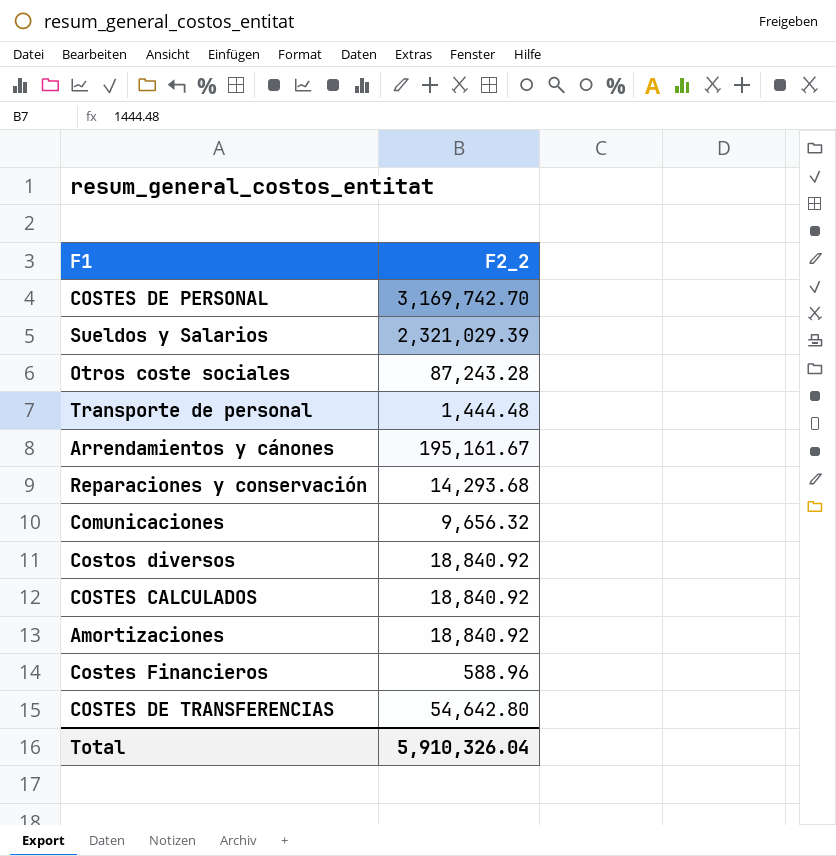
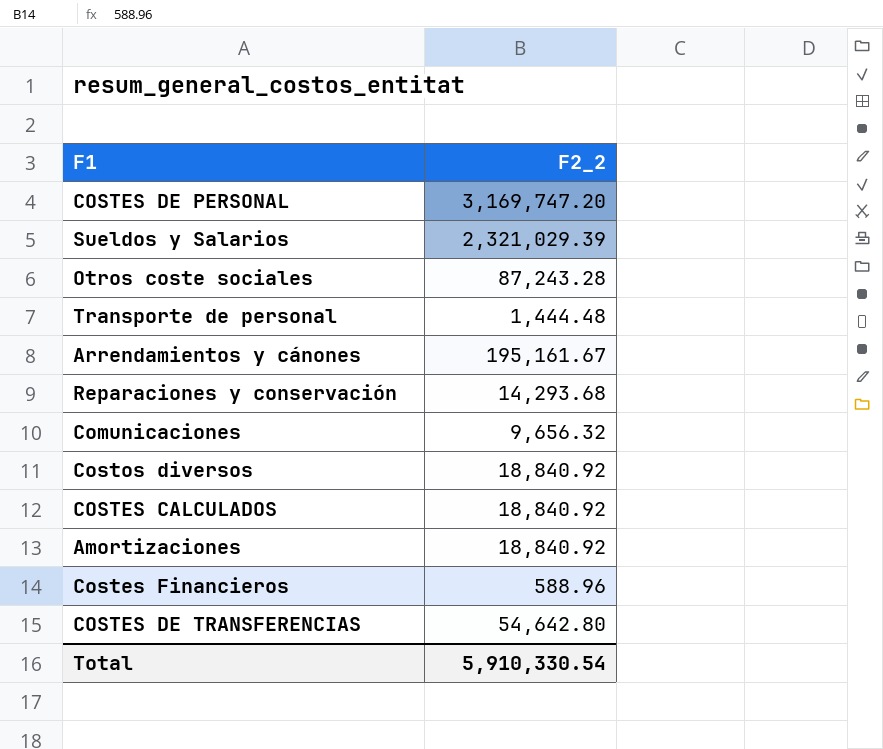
COSTES DE PERSONAL | F2_2: 3,169,742.70 -> 3,169,747.20
Total | F2_2: 5,910,326.04 -> 5,910,330.54

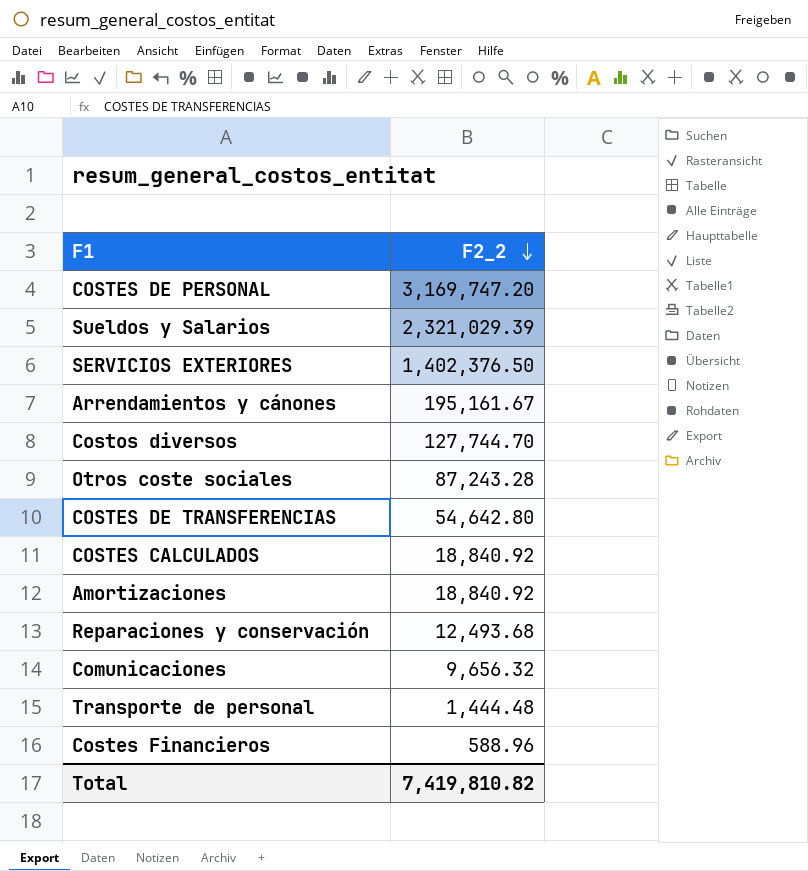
row order: none -> F2_2 descending
row SERVICIOS EXTERIORES: none -> 1,402,376.50
Costos diversos | F2_2: 18,840.92 -> 127,744.70
Reparaciones y conservación | F2_2: 14,293.68 -> 12,493.68
Total | F2_2: 5,910,330.54 -> 7,419,810.82

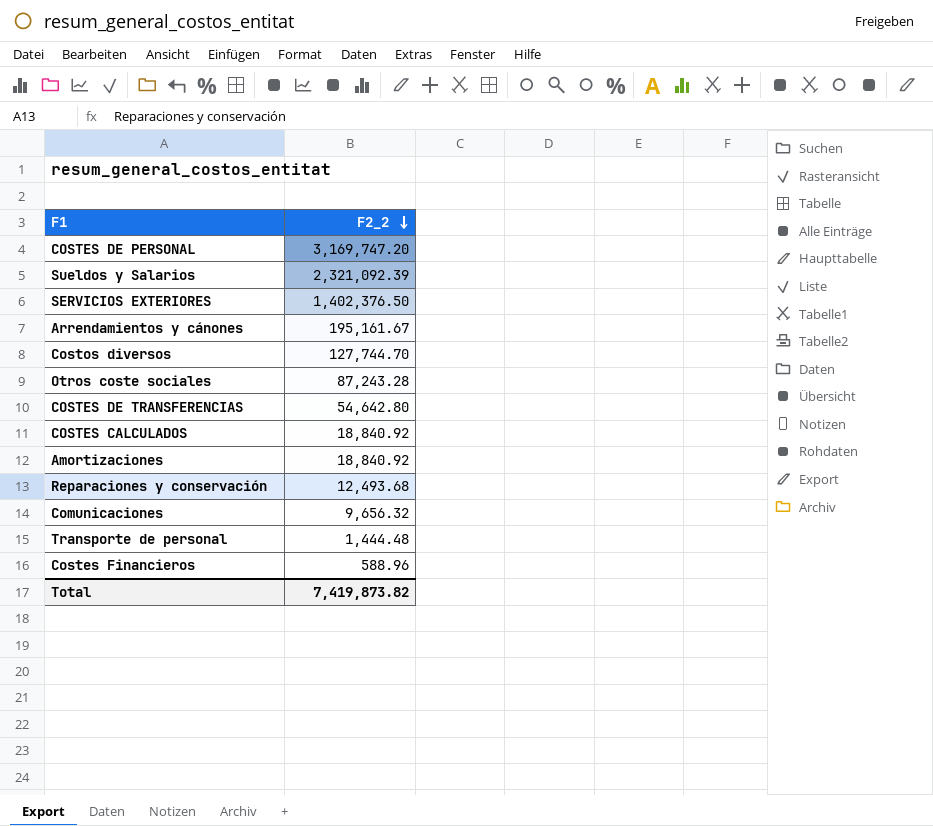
Sueldos y Salarios | F2_2: 2,321,029.39 -> 2,321,092.39
Total | F2_2: 7,419,810.82 -> 7,419,873.82

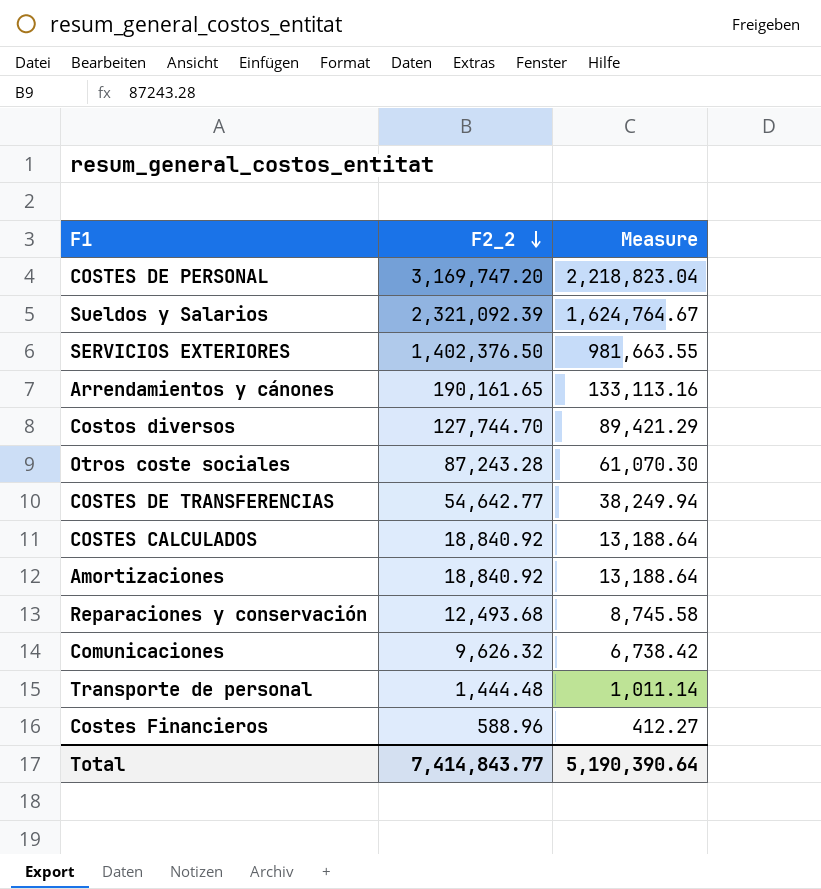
column Measure | formula: none -> [F2_2] * 0.7
Arrendamientos y cánones | F2_2: 195,161.67 -> 190,161.65
COSTES DE TRANSFERENCIAS | F2_2: 54,642.80 -> 54,642.77
Comunicaciones | F2_2: 9,656.32 -> 9,626.32
Total | F2_2: 7,419,873.82 -> 7,414,843.77

